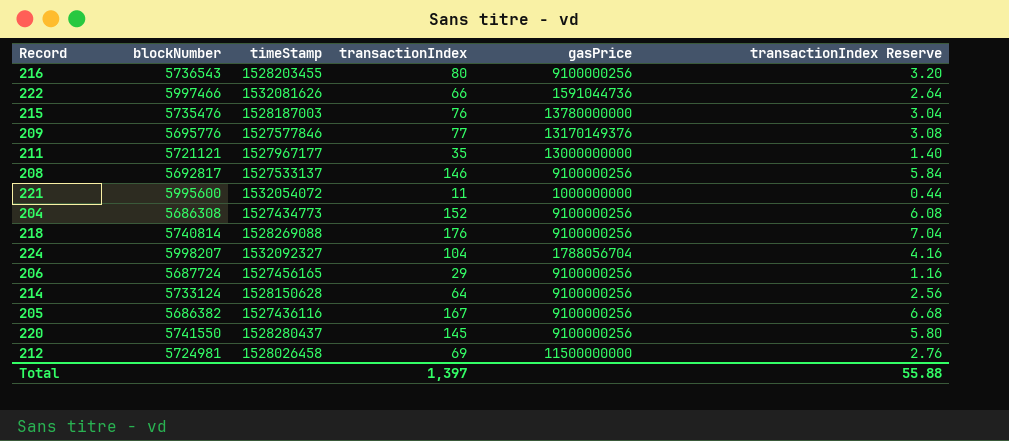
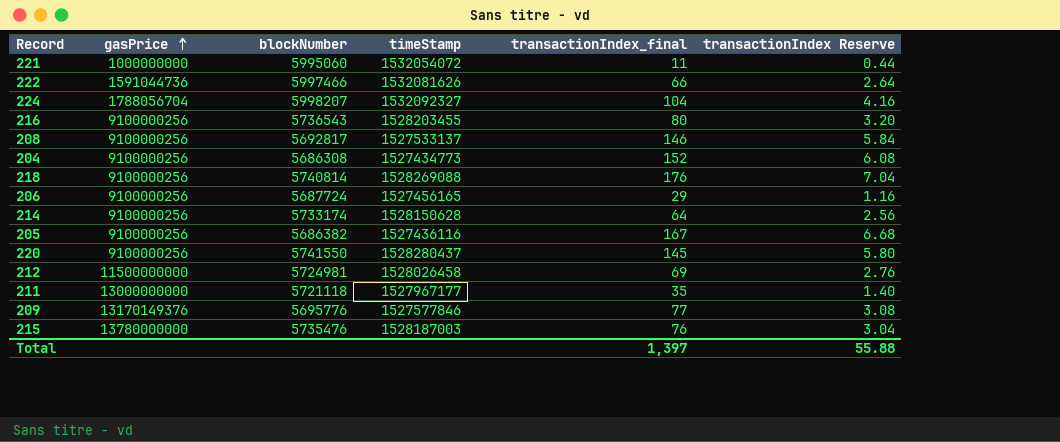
row order: none -> gasPrice ascending
column gasPrice | position: 5 -> 2
column name: transactionIndex -> transactionIndex_final
221 | blockNumber: 5995600 -> 5995060
214 | blockNumber: 5733124 -> 5733174
211 | blockNumber: 5721121 -> 5721118

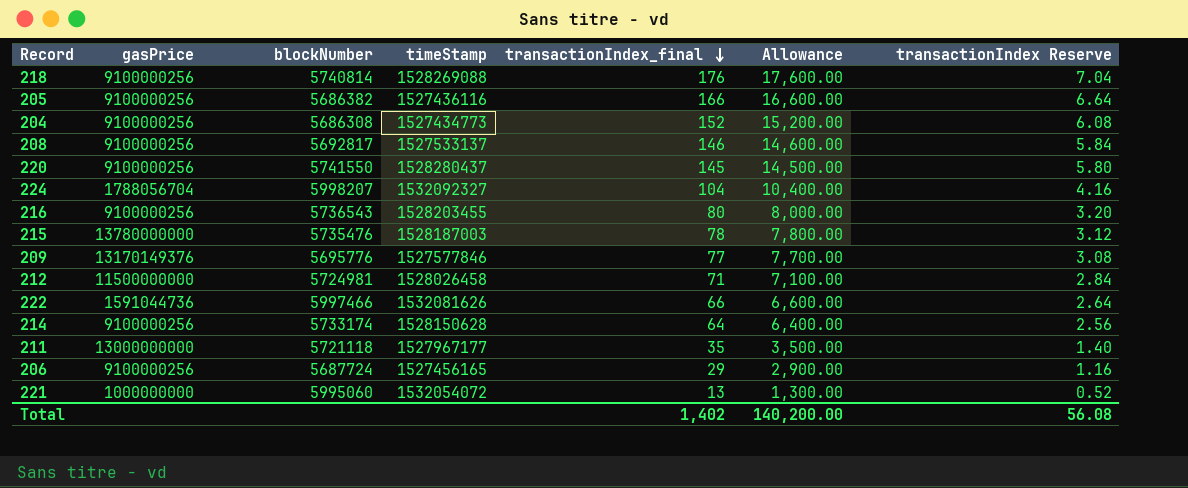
row order: gasPrice ascending -> transactionIndex_final descending
column Allowance | formula: none -> [transactionIndex_final] * 100
205 | transactionIndex_final: 167 -> 166
205 | transactionIndex Reserve: 6.68 -> 6.64
215 | transactionIndex_final: 76 -> 78
215 | transactionIndex Reserve: 3.04 -> 3.12
212 | transactionIndex_final: 69 -> 71
212 | transactionIndex Reserve: 2.76 -> 2.84
221 | transactionIndex_final: 11 -> 13
221 | transactionIndex Reserve: 0.44 -> 0.52
Total | transactionIndex_final: 1,397 -> 1,402
Total | transactionIndex Reserve: 55.88 -> 56.08

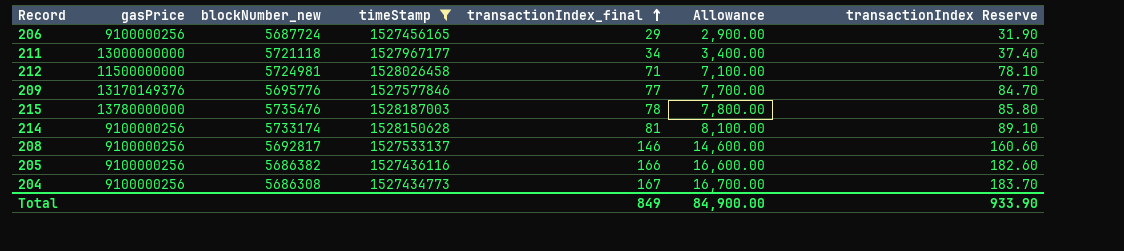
filter: none -> timeStamp <= 1528187003
row order: transactionIndex_final descending -> transactionIndex_final ascending
column name: blockNumber -> blockNumber_new
column transactionIndex Reserve | formula: [transactionIndex_final] * 0.04 -> [transactionIndex_final] * 1.1
211 | transactionIndex_final: 35 -> 34
211 | Allowance: 3,500.00 -> 3,400.00
214 | transactionIndex_final: 64 -> 81
214 | Allowance: 6,400.00 -> 8,100.00
204 | transactionIndex_final: 152 -> 167
204 | Allowance: 15,200.00 -> 16,700.00
Total | transactionIndex_final: 1,402 -> 849
Total | Allowance: 140,200.00 -> 84,900.00
Total | transactionIndex Reserve: 56.08 -> 933.90

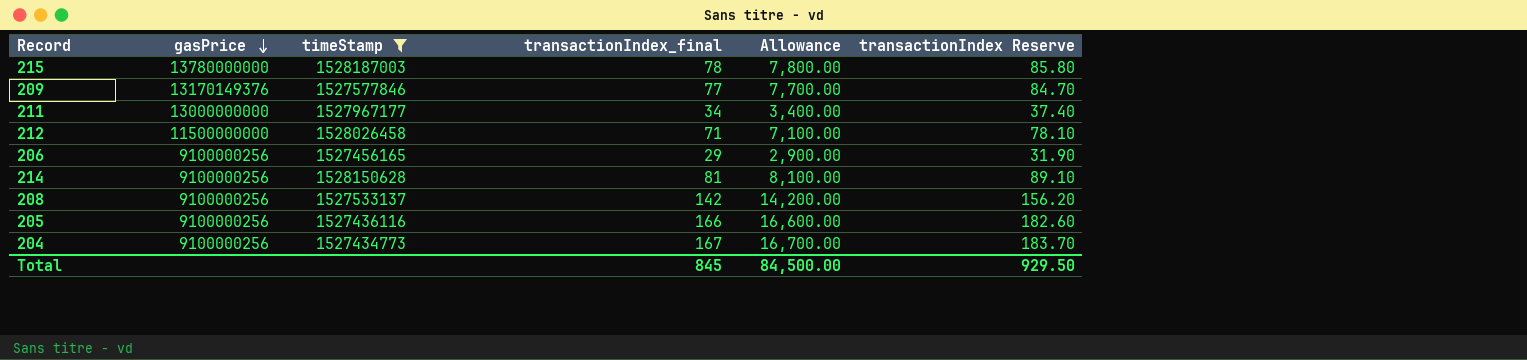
row order: transactionIndex_final ascending -> gasPrice descending
column blockNumber_new | position: 3 -> none
208 | transactionIndex_final: 146 -> 142
208 | Allowance: 14,600.00 -> 14,200.00
208 | transactionIndex Reserve: 160.60 -> 156.20
Total | transactionIndex_final: 849 -> 845
Total | Allowance: 84,900.00 -> 84,500.00
Total | transactionIndex Reserve: 933.90 -> 929.50

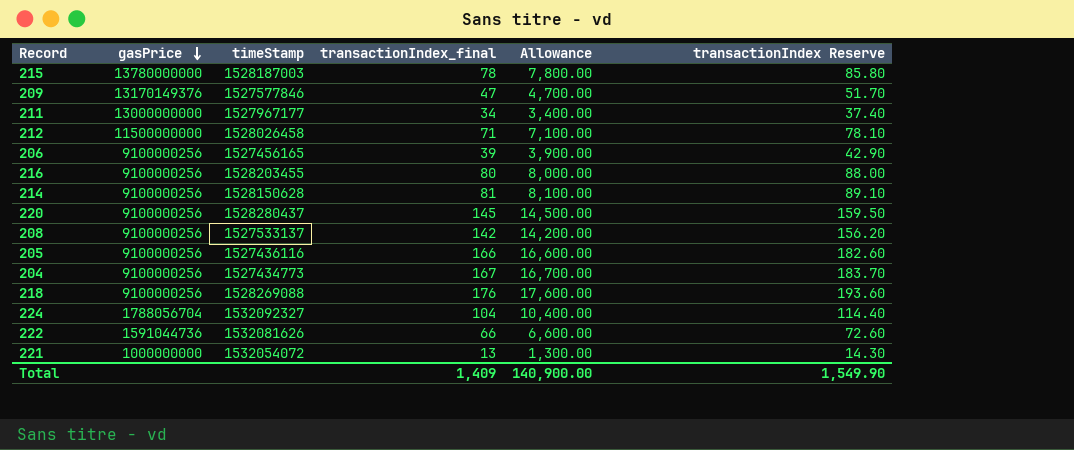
filter: timeStamp <= 1528187003 -> none
209 | transactionIndex_final: 77 -> 47
209 | Allowance: 7,700.00 -> 4,700.00
209 | transactionIndex Reserve: 84.70 -> 51.70
206 | transactionIndex_final: 29 -> 39
206 | Allowance: 2,900.00 -> 3,900.00
206 | transactionIndex Reserve: 31.90 -> 42.90
Total | transactionIndex_final: 845 -> 1,409
Total | Allowance: 84,500.00 -> 140,900.00
Total | transactionIndex Reserve: 929.50 -> 1,549.90

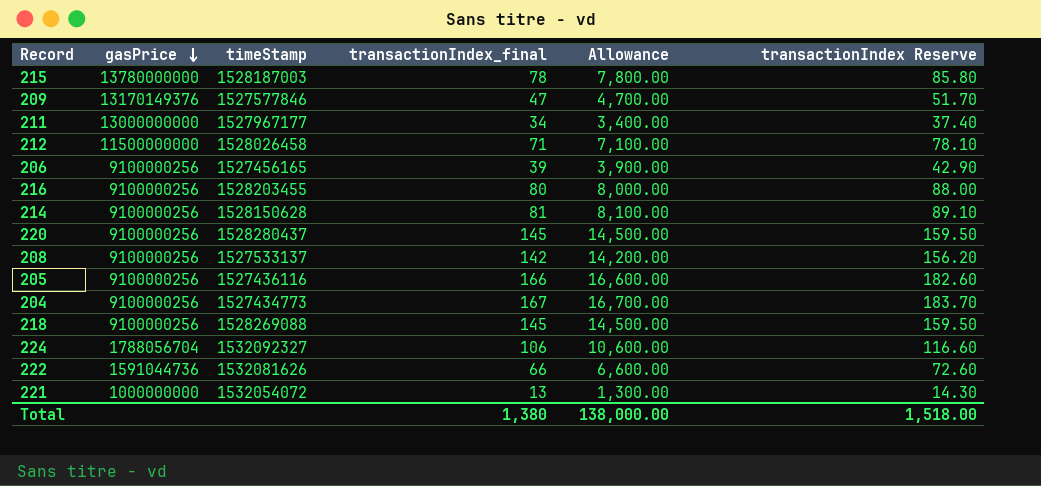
218 | transactionIndex_final: 176 -> 145
218 | Allowance: 17,600.00 -> 14,500.00
218 | transactionIndex Reserve: 193.60 -> 159.50
224 | transactionIndex_final: 104 -> 106
224 | Allowance: 10,400.00 -> 10,600.00
224 | transactionIndex Reserve: 114.40 -> 116.60
Total | transactionIndex_final: 1,409 -> 1,380
Total | Allowance: 140,900.00 -> 138,000.00
Total | transactionIndex Reserve: 1,549.90 -> 1,518.00

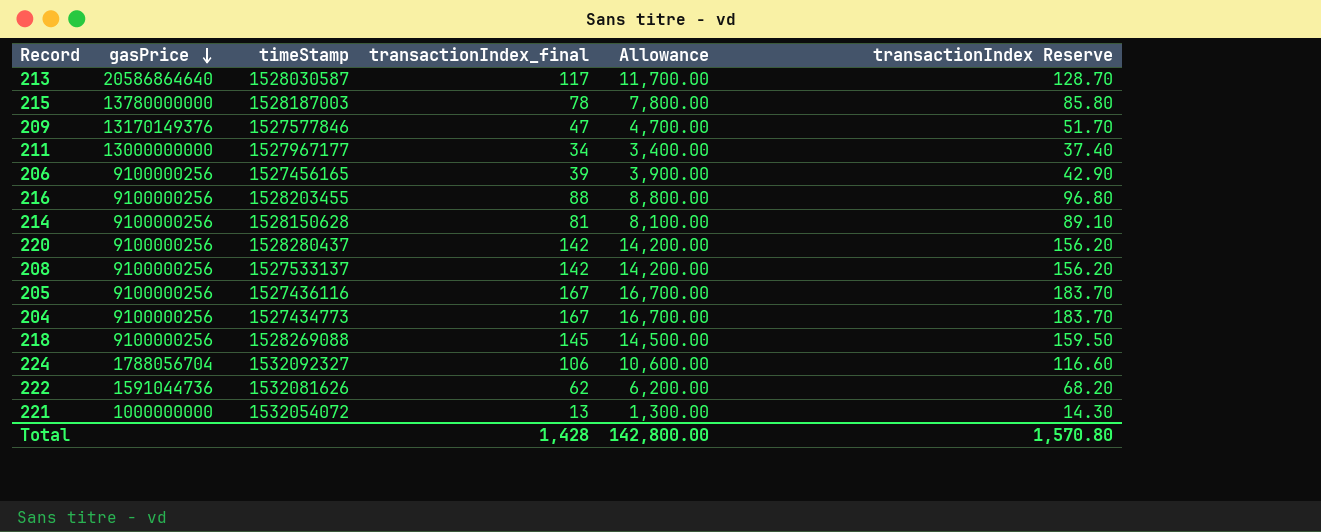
row 212: 11500000000 | 1528026458 | 71 | 7,100.00 | 78.10 -> none
row 213: none -> 20586864640 | 1528030587 | 117 | 11,700.00 | 128.70
216 | transactionIndex_final: 80 -> 88
216 | Allowance: 8,000.00 -> 8,800.00
216 | transactionIndex Reserve: 88.00 -> 96.80
220 | transactionIndex_final: 145 -> 142
220 | Allowance: 14,500.00 -> 14,200.00
220 | transactionIndex Reserve: 159.50 -> 156.20
205 | transactionIndex_final: 166 -> 167
205 | Allowance: 16,600.00 -> 16,700.00
205 | transactionIndex Reserve: 182.60 -> 183.70
222 | transactionIndex_final: 66 -> 62
222 | Allowance: 6,600.00 -> 6,200.00
222 | transactionIndex Reserve: 72.60 -> 68.20
Total | transactionIndex_final: 1,380 -> 1,428
Total | Allowance: 138,000.00 -> 142,800.00
Total | transactionIndex Reserve: 1,518.00 -> 1,570.80

